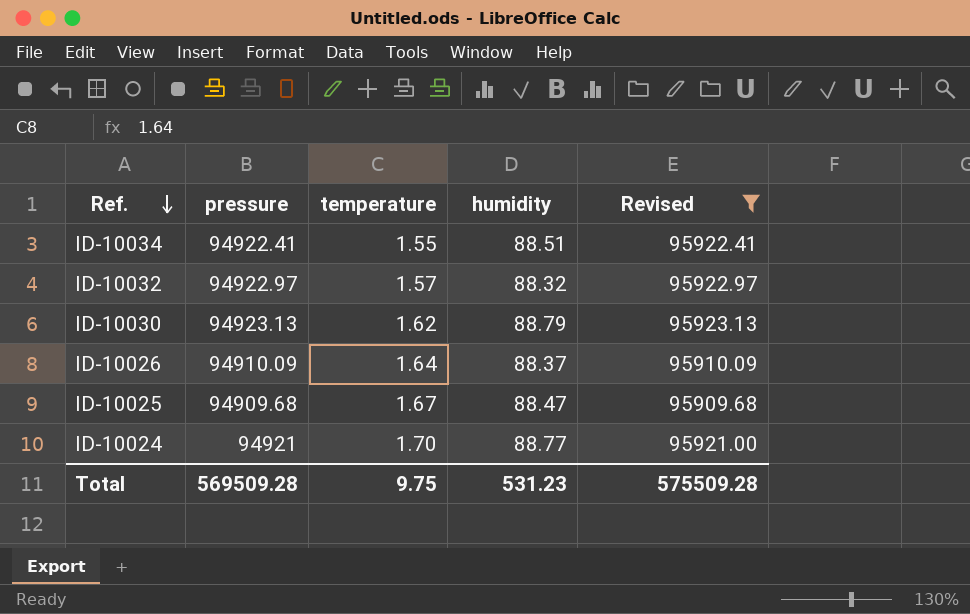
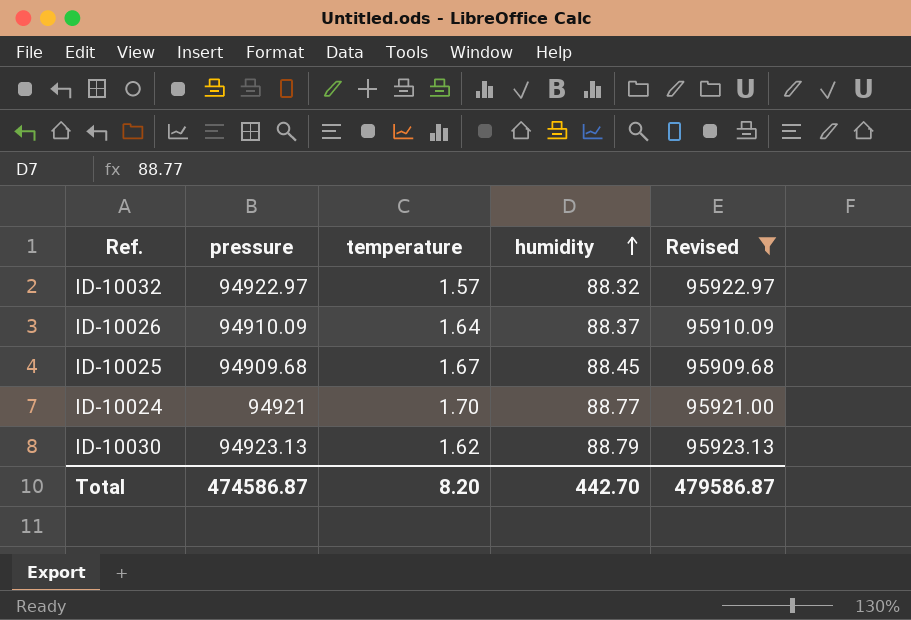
row order: Ref. descending -> humidity ascending
row ID-10034: 94922.41 | 1.55 | 88.51 | 95922.41 -> none
ID-10025 | humidity: 88.47 -> 88.45
Total | pressure: 569509.28 -> 474586.87
Total | temperature: 9.75 -> 8.20
Total | humidity: 531.23 -> 442.70
Total | Revised: 575509.28 -> 479586.87

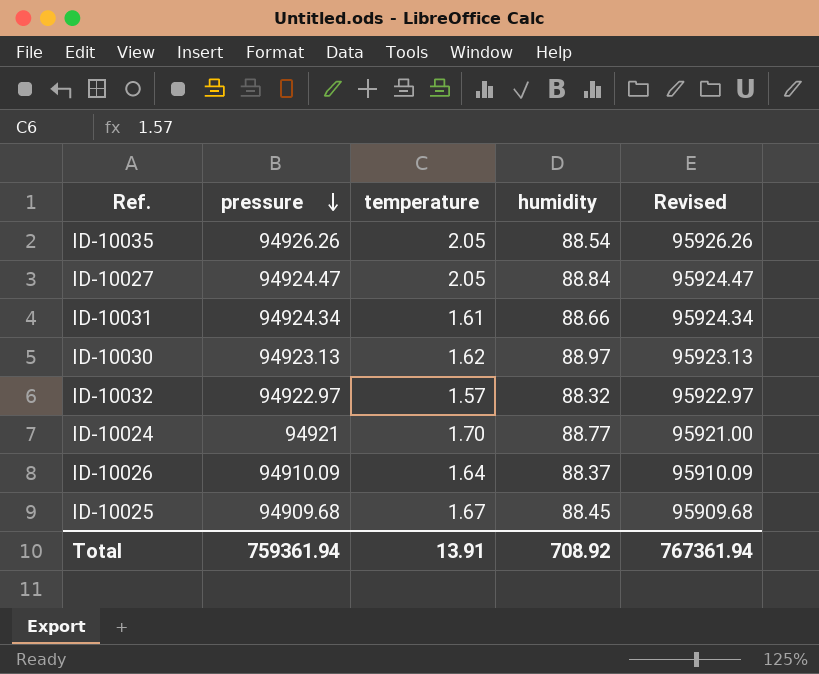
filter: Revised <= 95923.13 -> none
row order: humidity ascending -> pressure descending
ID-10030 | humidity: 88.79 -> 88.97
Total | pressure: 474586.87 -> 759361.94
Total | temperature: 8.20 -> 13.91
Total | humidity: 442.70 -> 708.92
Total | Revised: 479586.87 -> 767361.94

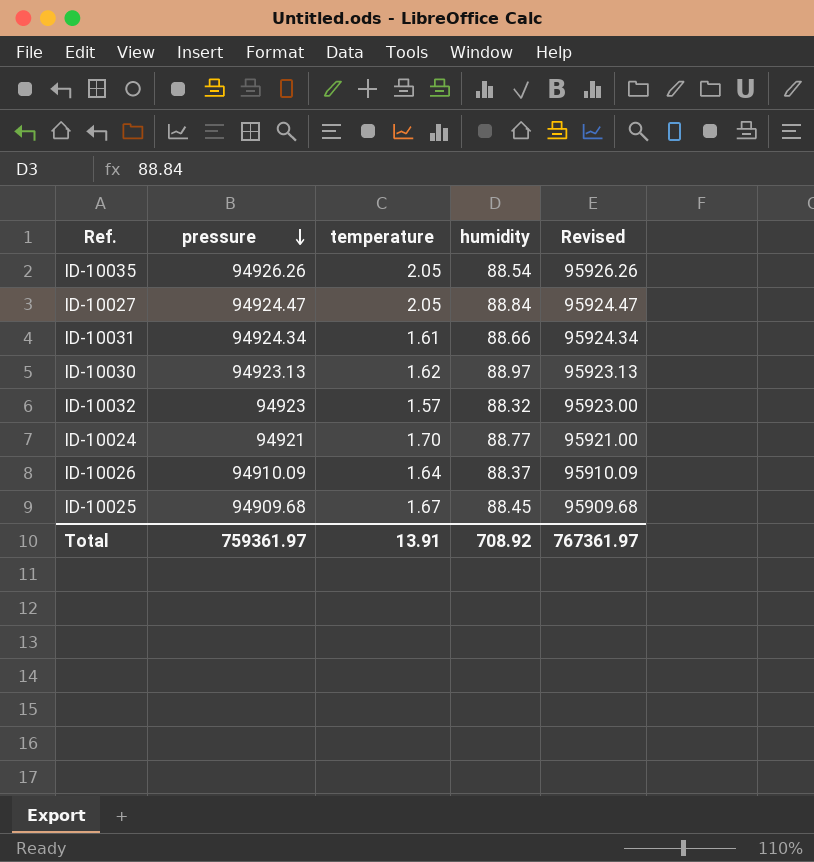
ID-10032 | pressure: 94922.97 -> 94923
ID-10032 | Revised: 95922.97 -> 95923.00
Total | pressure: 759361.94 -> 759361.97
Total | Revised: 767361.94 -> 767361.97

